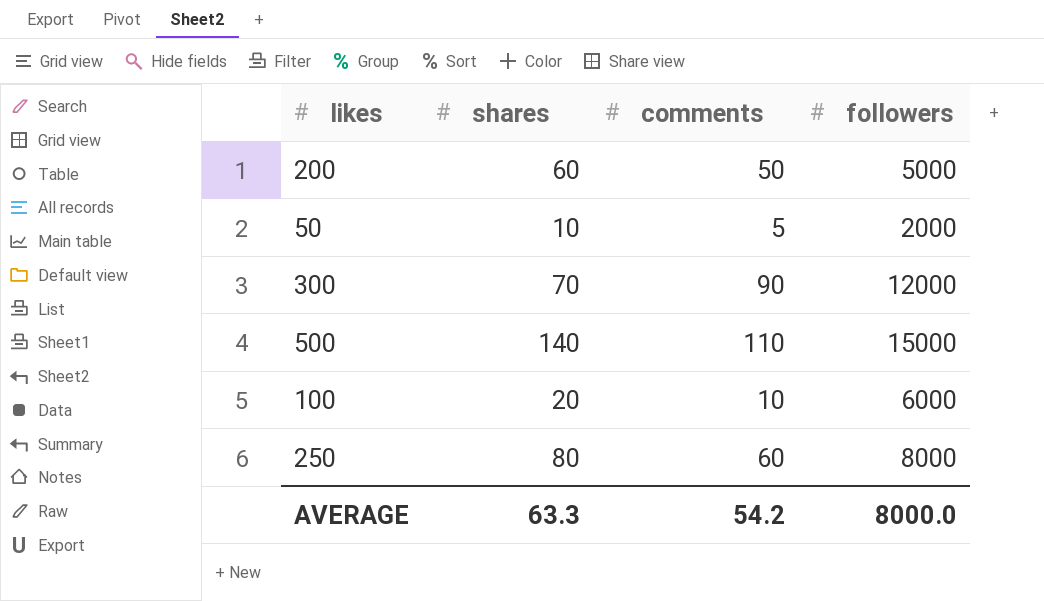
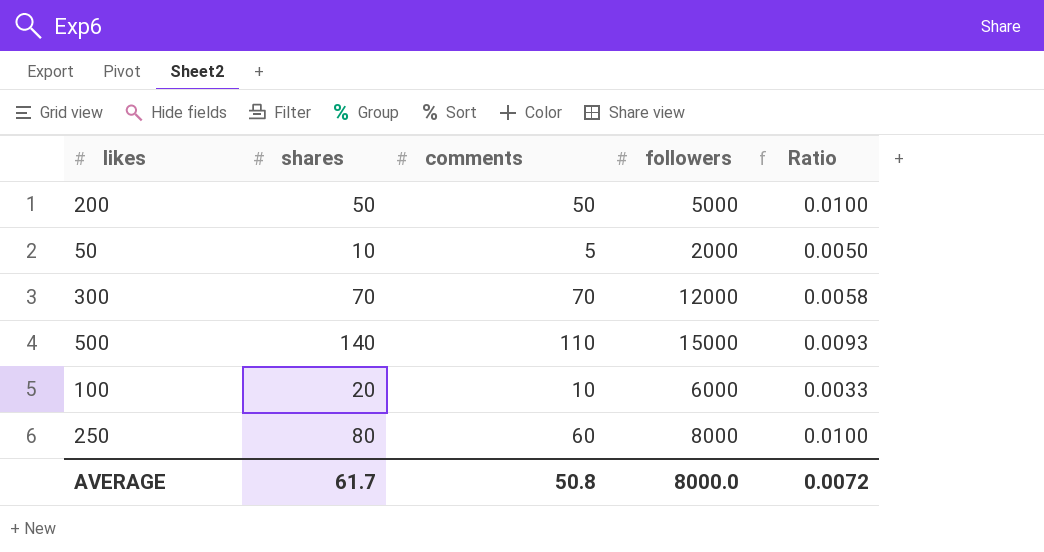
column Ratio | formula: none -> [shares] / [followers]
200 | shares: 60 -> 50
300 | comments: 90 -> 70
AVERAGE | shares: 63.3 -> 61.7
AVERAGE | comments: 54.2 -> 50.8

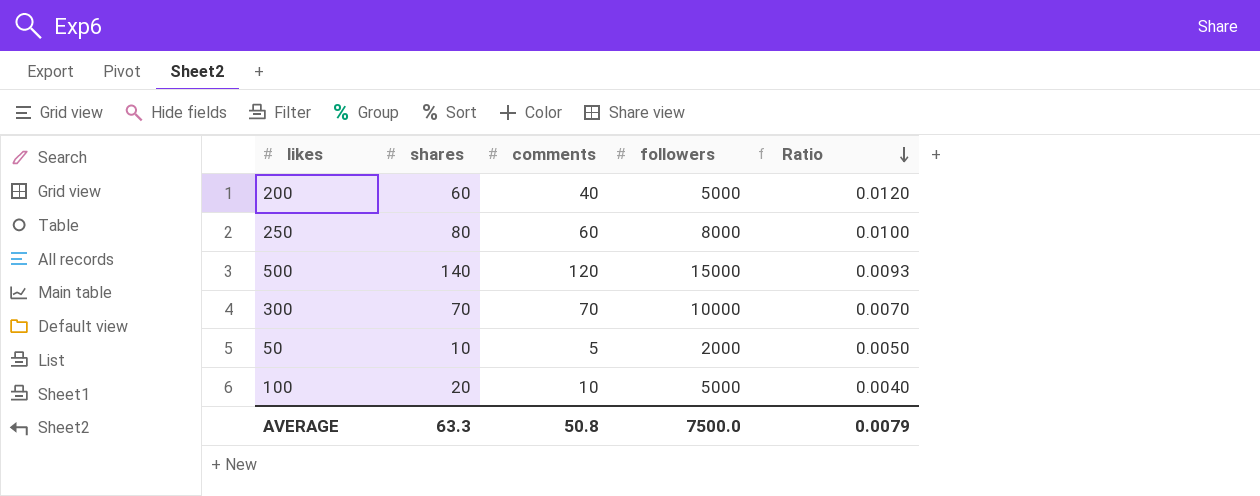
row order: none -> Ratio descending
200 | shares: 50 -> 60
200 | comments: 50 -> 40
200 | Ratio: 0.0100 -> 0.0120
500 | comments: 110 -> 120
300 | followers: 12000 -> 10000
300 | Ratio: 0.0058 -> 0.0070
100 | followers: 6000 -> 5000
100 | Ratio: 0.0033 -> 0.0040
AVERAGE | shares: 61.7 -> 63.3
AVERAGE | followers: 8000.0 -> 7500.0
AVERAGE | Ratio: 0.0072 -> 0.0079

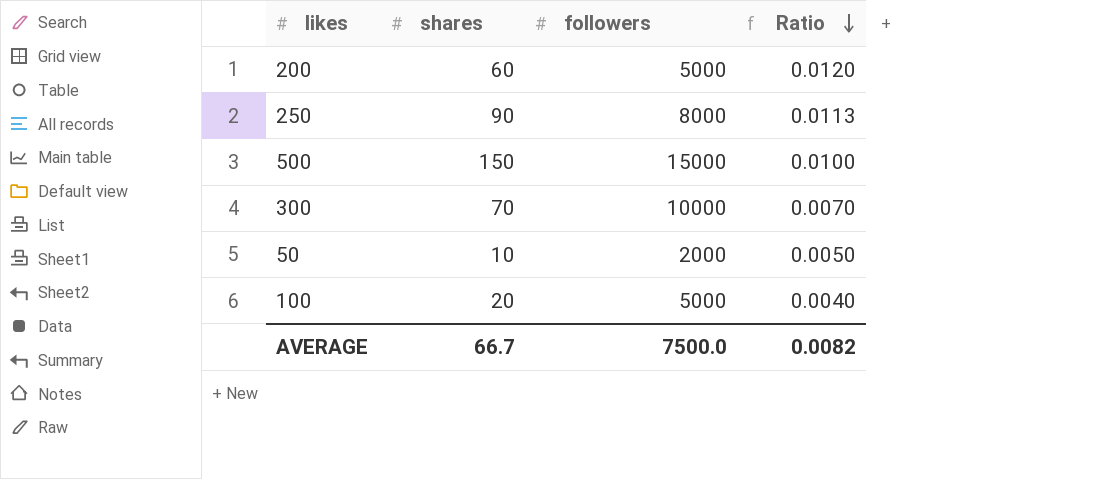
column comments | position: 3 -> none
250 | shares: 80 -> 90
250 | Ratio: 0.0100 -> 0.0113
500 | shares: 140 -> 150
500 | Ratio: 0.0093 -> 0.0100
AVERAGE | shares: 63.3 -> 66.7
AVERAGE | Ratio: 0.0079 -> 0.0082

